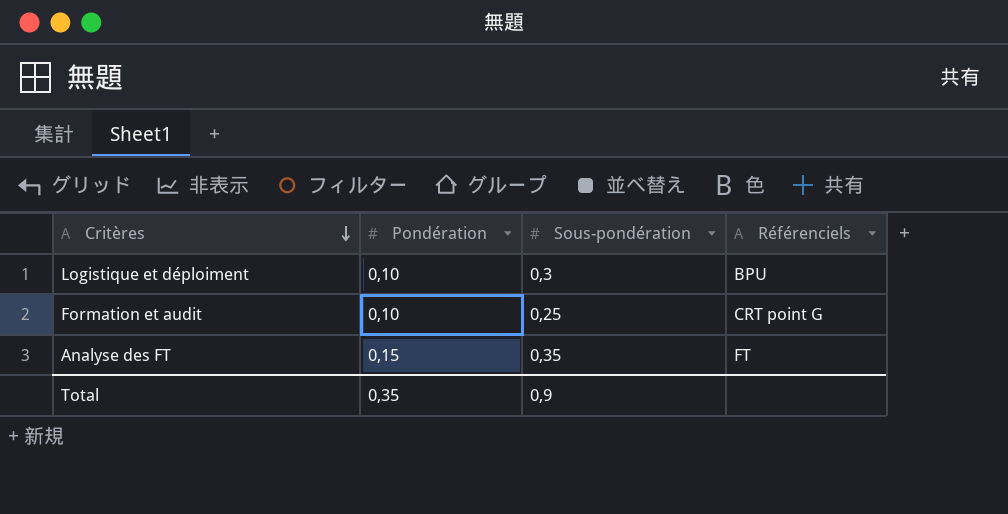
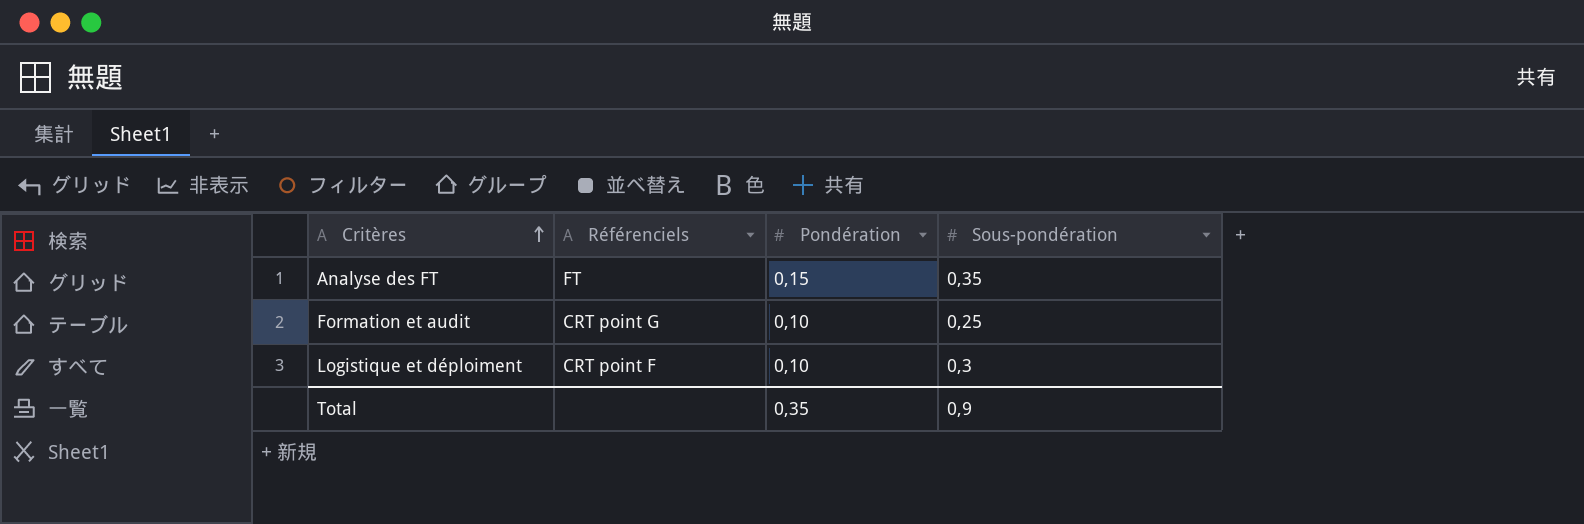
row order: Critères descending -> Critères ascending
column Référenciels | position: 4 -> 2
Logistique et déploiment | Référenciels: BPU -> CRT point F

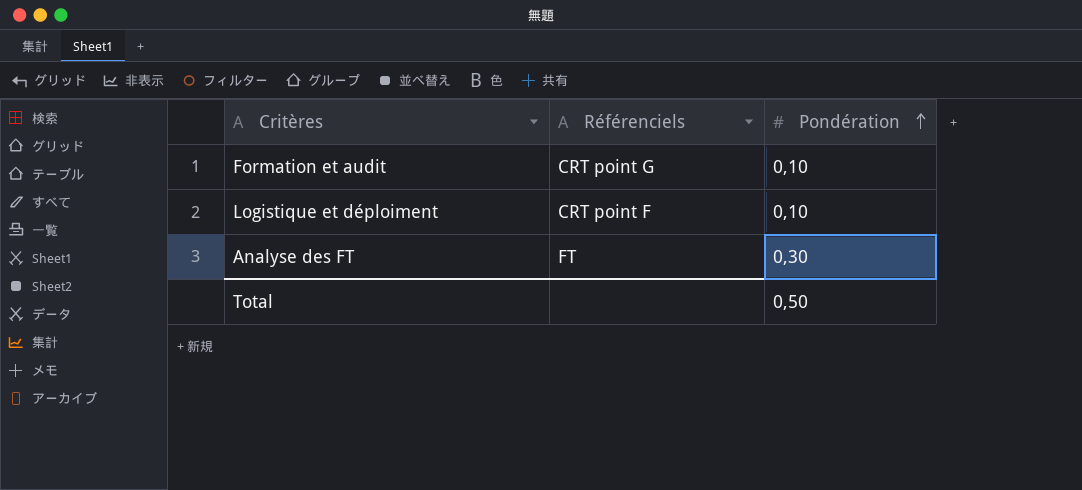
row order: Critères ascending -> Pondération ascending
column Sous-pondération | position: 4 -> none
Analyse des FT | Pondération: 0,15 -> 0,30
Total | Pondération: 0,35 -> 0,50

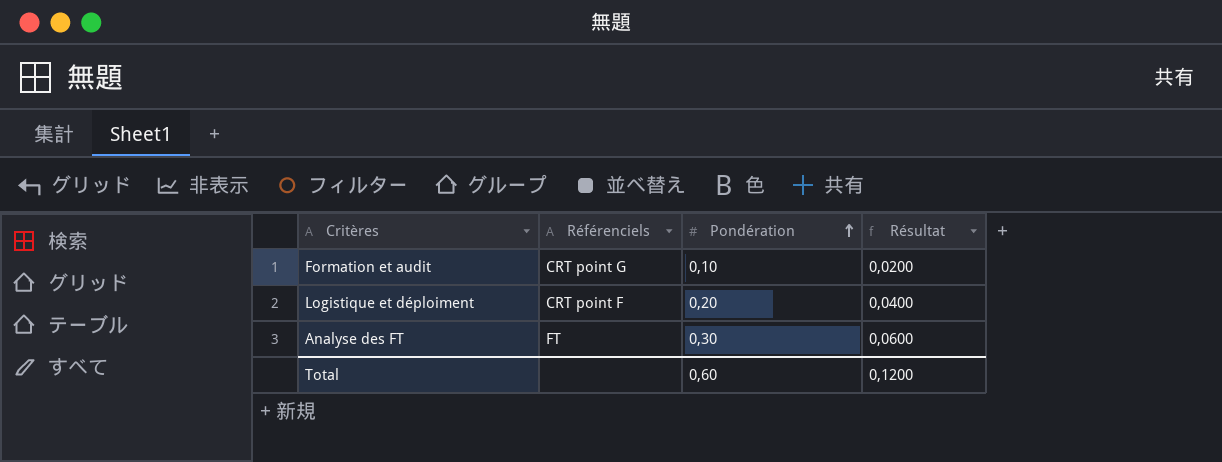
column Résultat | formula: none -> [Pondération] * 0,2
Logistique et déploiment | Pondération: 0,10 -> 0,20
Total | Pondération: 0,50 -> 0,60

